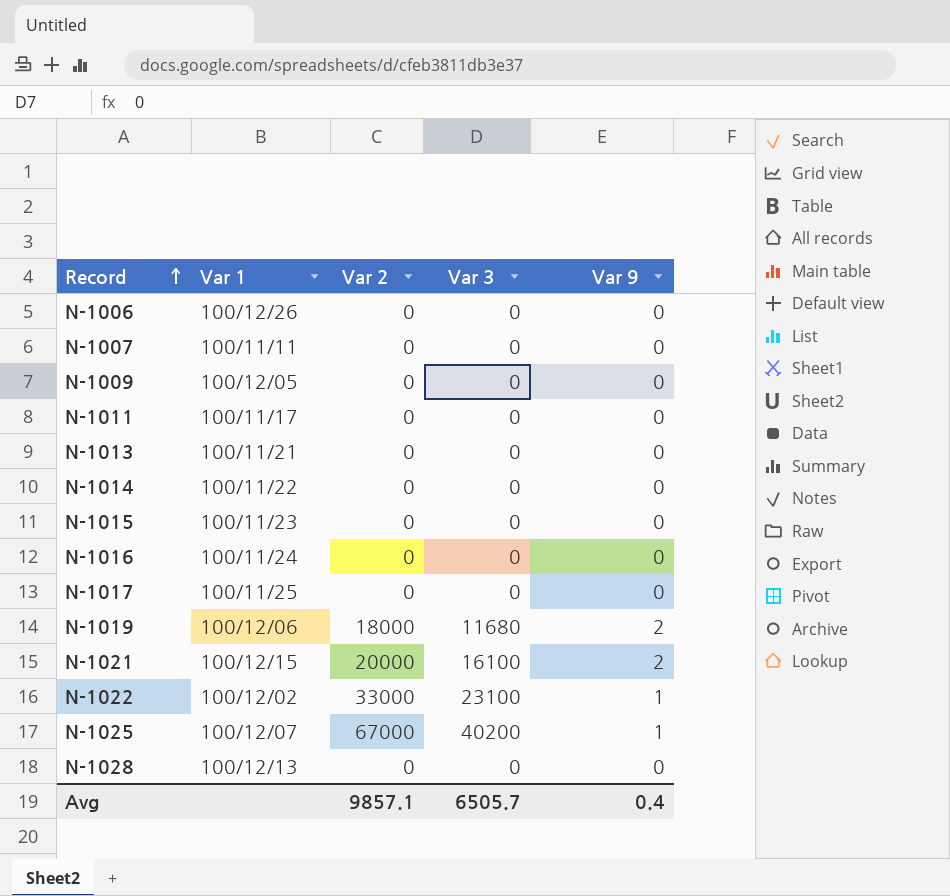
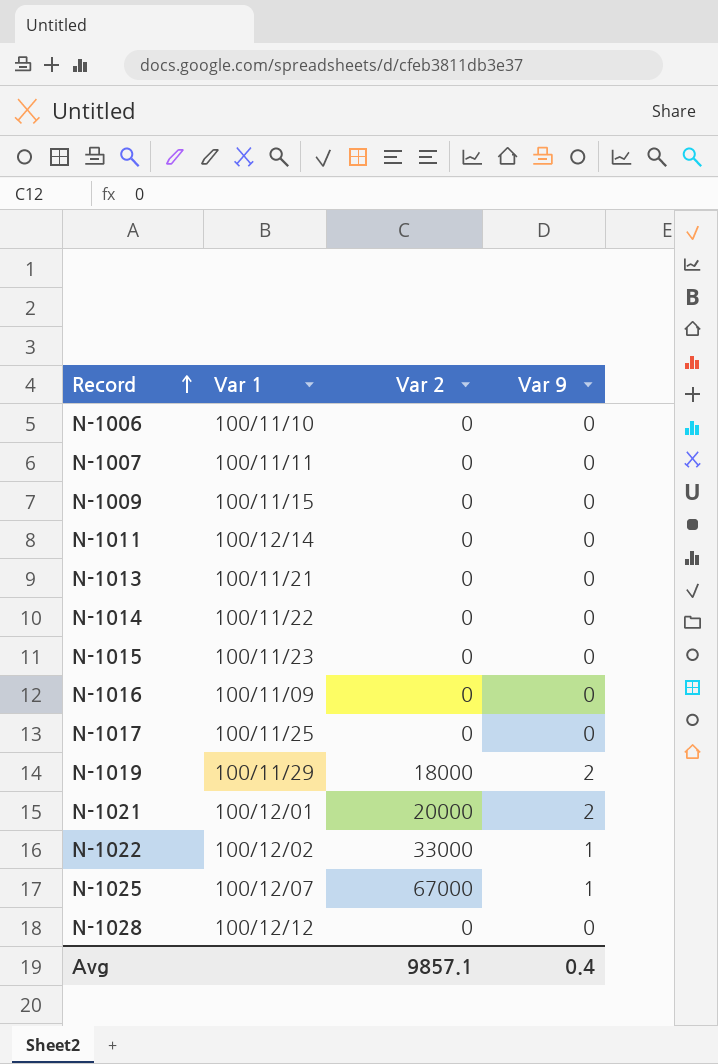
column Var 3 | position: 4 -> none
N-1006 | Var 1: 100/12/26 -> 100/11/10
N-1009 | Var 1: 100/12/05 -> 100/11/15
N-1011 | Var 1: 100/11/17 -> 100/12/14
N-1016 | Var 1: 100/11/24 -> 100/11/09
N-1019 | Var 1: 100/12/06 -> 100/11/29
N-1021 | Var 1: 100/12/15 -> 100/12/01
N-1028 | Var 1: 100/12/13 -> 100/12/12

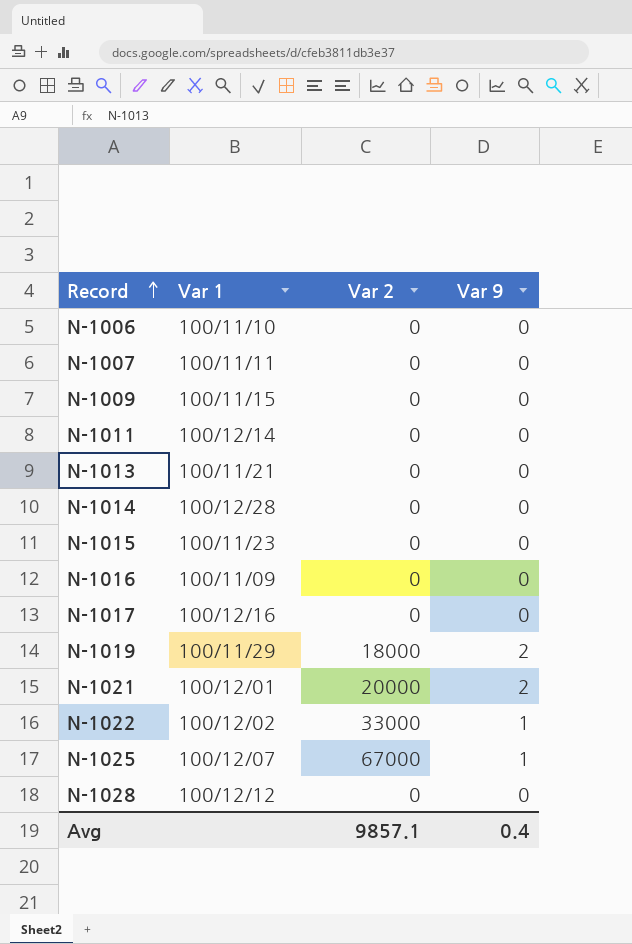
N-1014 | Var 1: 100/11/22 -> 100/12/28
N-1017 | Var 1: 100/11/25 -> 100/12/16

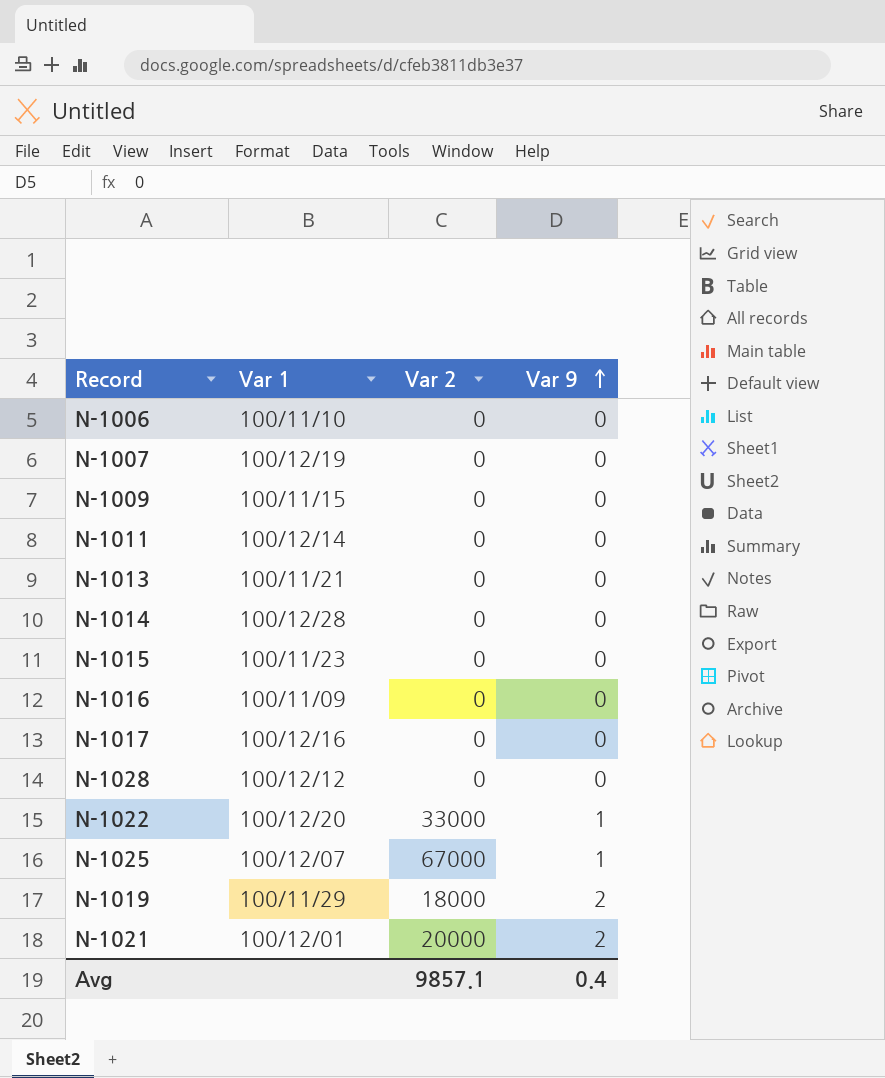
row order: Record ascending -> Var 9 ascending
N-1007 | Var 1: 100/11/11 -> 100/12/19
N-1022 | Var 1: 100/12/02 -> 100/12/20

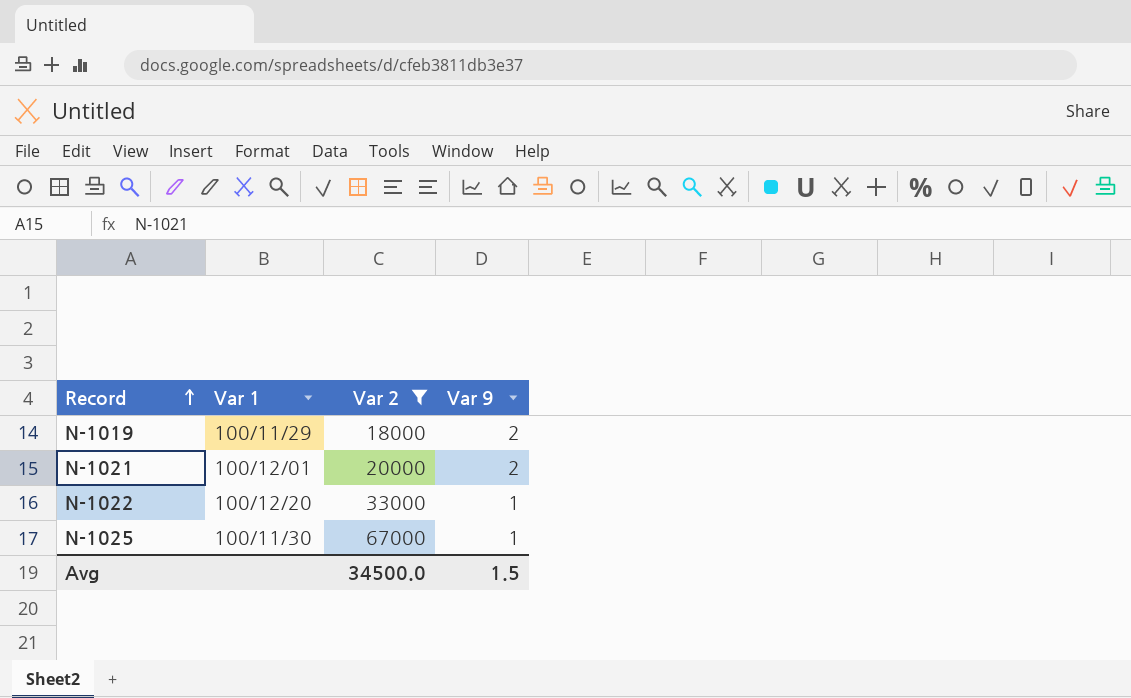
filter: none -> Var 2 != 0
row order: Var 9 ascending -> Record ascending
N-1025 | Var 1: 100/12/07 -> 100/11/30
Avg | Var 2: 9857.1 -> 34500.0
Avg | Var 9: 0.4 -> 1.5

